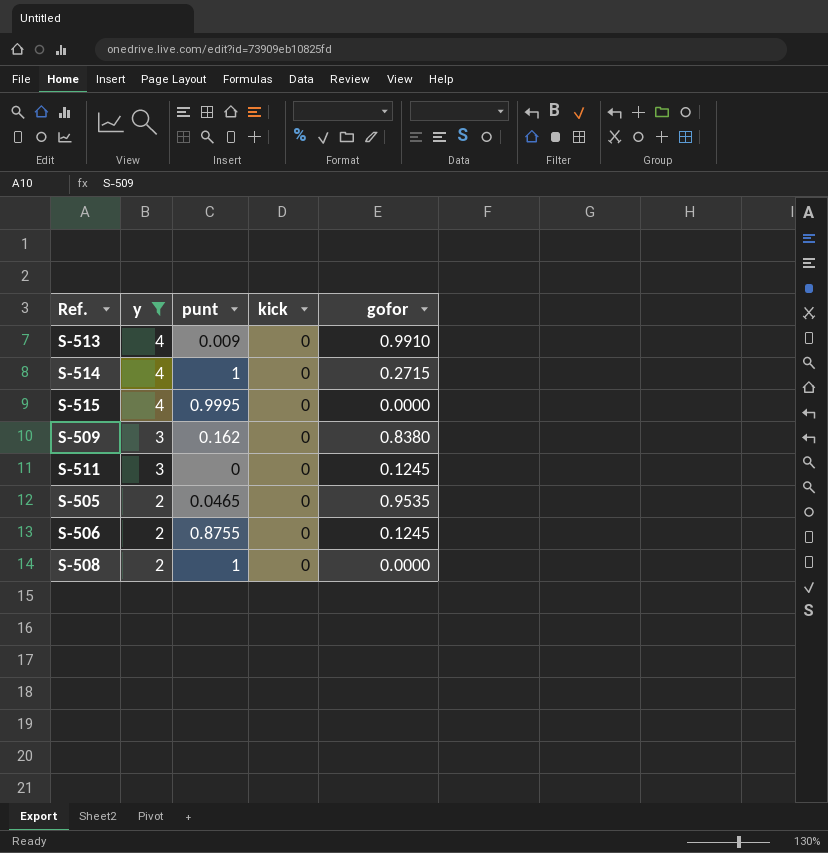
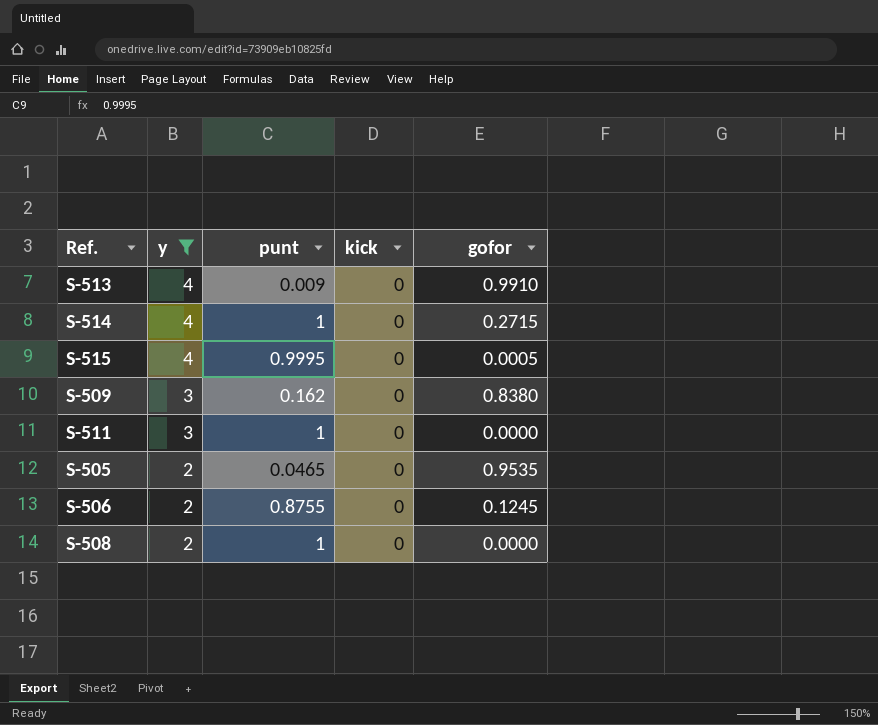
S-515 | gofor: 0.0000 -> 0.0005
S-511 | punt: 0 -> 1
S-511 | gofor: 0.1245 -> 0.0000

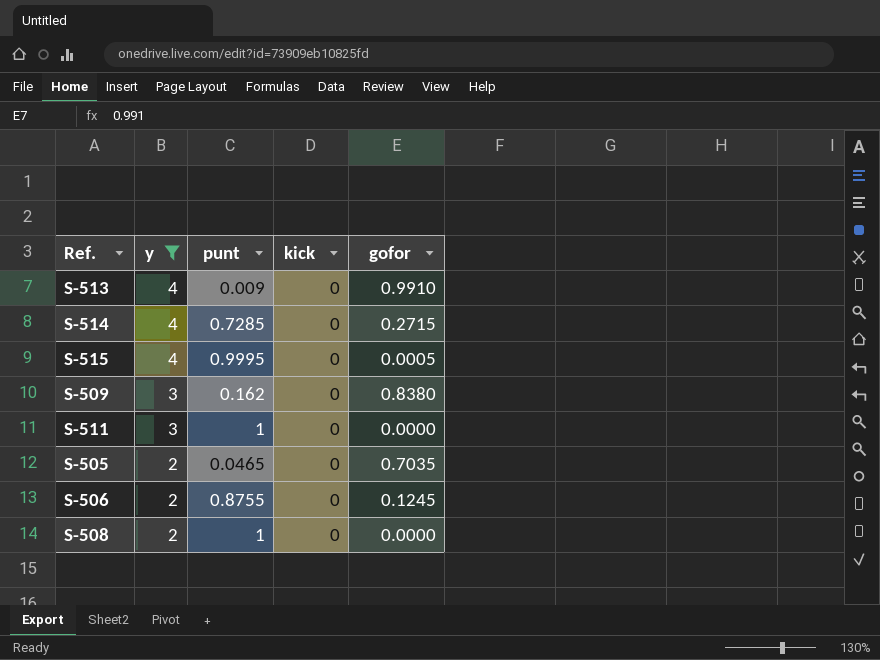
S-514 | punt: 1 -> 0.7285
S-505 | gofor: 0.9535 -> 0.7035

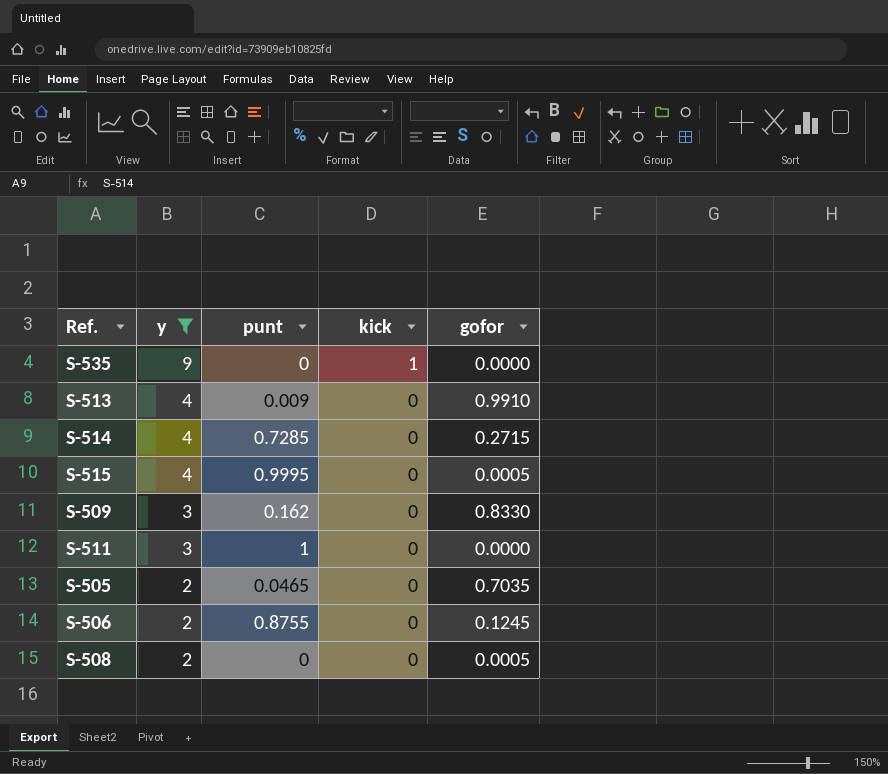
row S-535: none -> 9 | 0 | 1 | 0.0000
S-509 | gofor: 0.8380 -> 0.8330
S-508 | punt: 1 -> 0
S-508 | gofor: 0.0000 -> 0.0005

